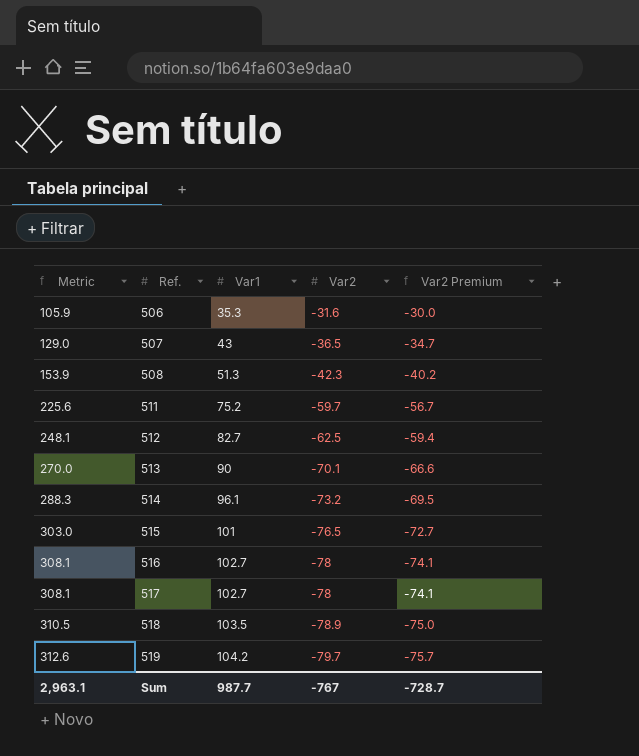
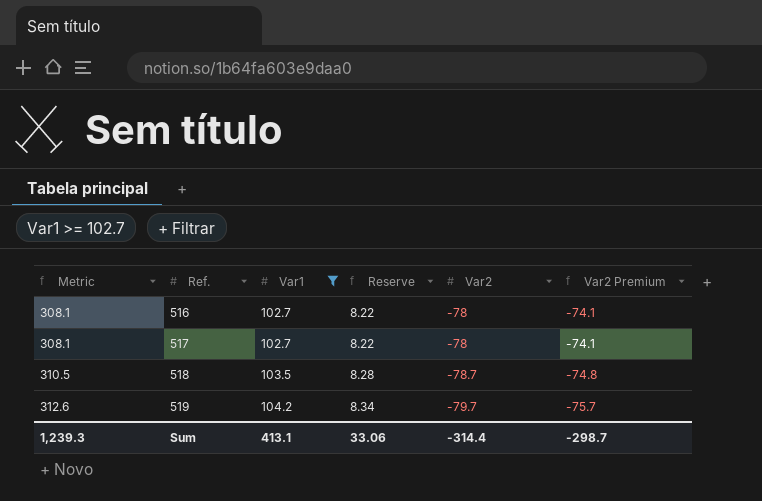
filter: none -> Var1 >= 102.7
column Reserve | formula: none -> [Var1] * 0.08
518 | Var2: -78.9 -> -78.7
518 | Var2 Premium: -75.0 -> -74.8
Sum | Metric: 2,963.1 -> 1,239.3
Sum | Var1: 987.7 -> 413.1
Sum | Var2: -767 -> -314.4
Sum | Var2 Premium: -728.7 -> -298.7

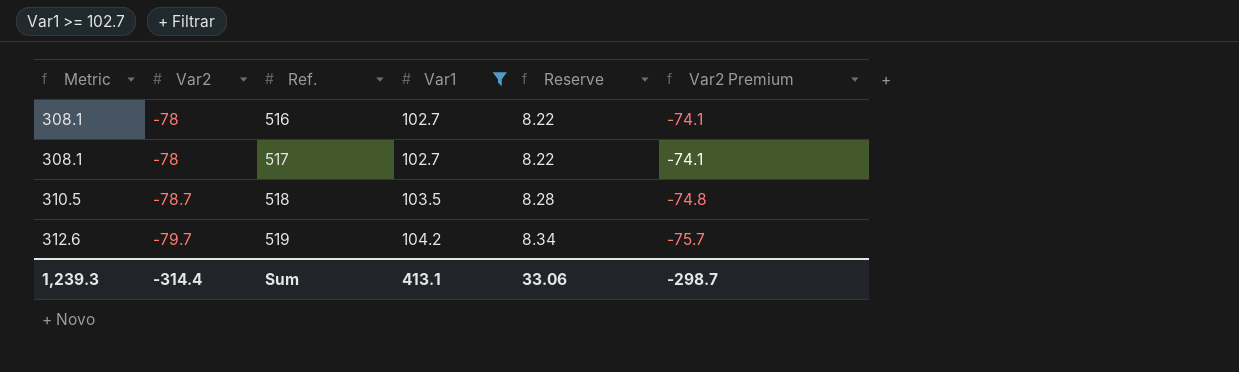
column Var2 | position: 5 -> 2

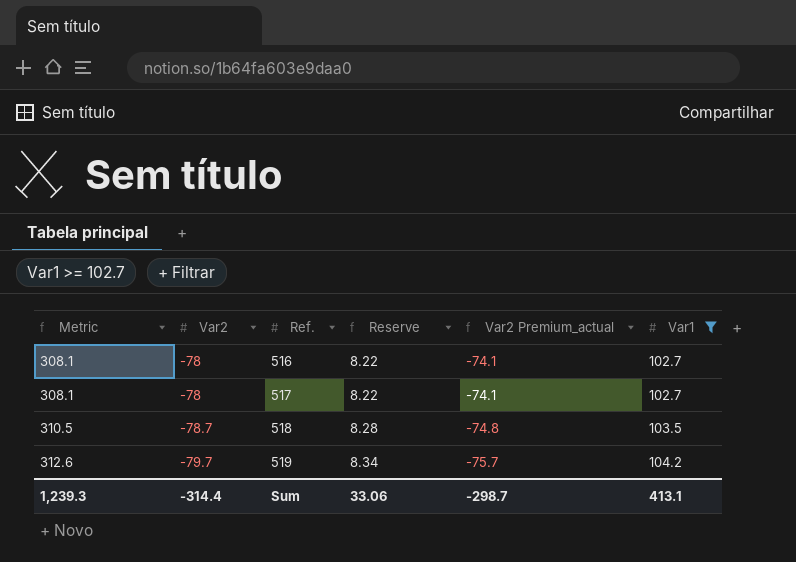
column name: Var2 Premium -> Var2 Premium_actual
column Var1 | position: 4 -> 6

